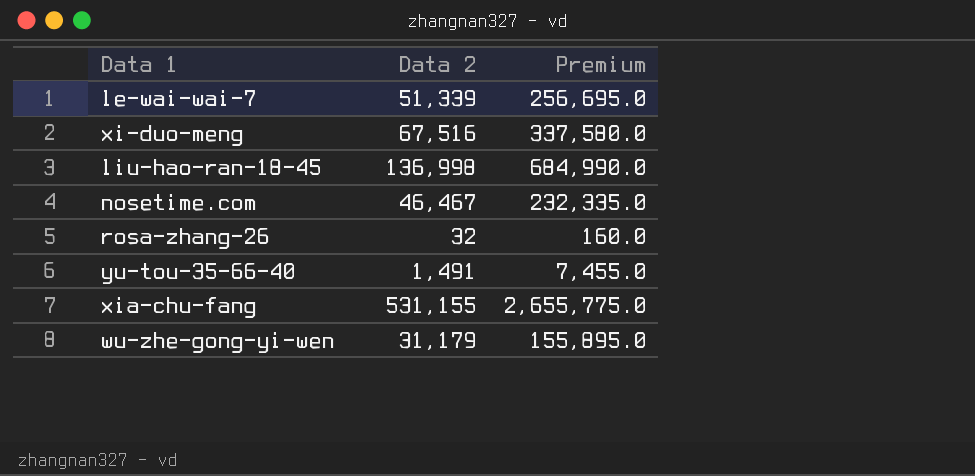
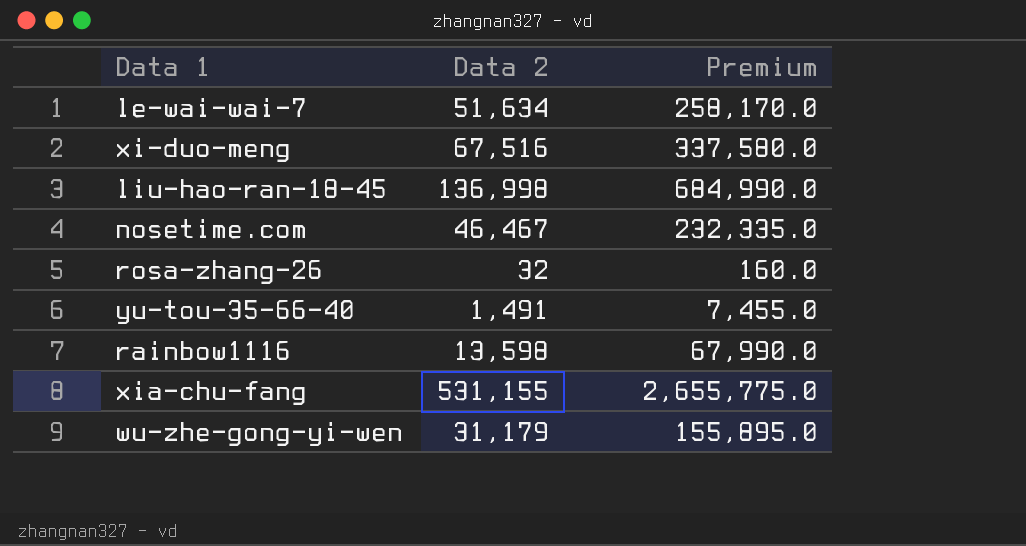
le-wai-wai-7 | Data 2: 51,339 -> 51,634
le-wai-wai-7 | Premium: 256,695.0 -> 258,170.0
row rainbow1116: none -> 13,598 | 67,990.0

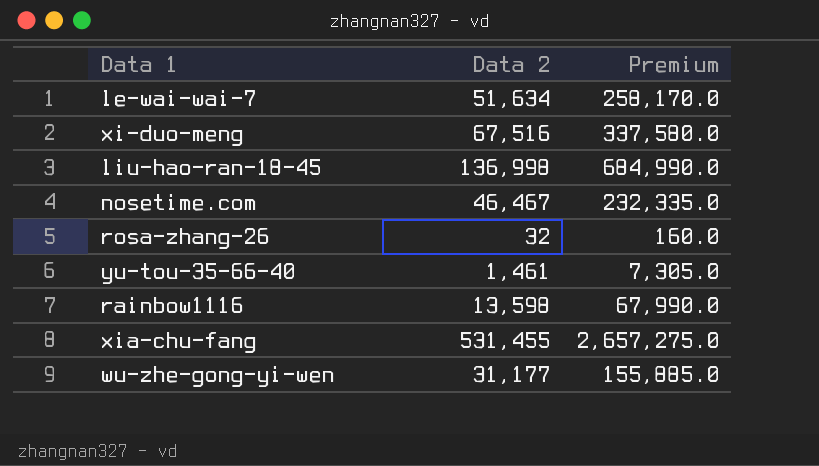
yu-tou-35-66-40 | Data 2: 1,491 -> 1,461
yu-tou-35-66-40 | Premium: 7,455.0 -> 7,305.0
xia-chu-fang | Data 2: 531,155 -> 531,455
xia-chu-fang | Premium: 2,655,775.0 -> 2,657,275.0
wu-zhe-gong-yi-wen | Data 2: 31,179 -> 31,177
wu-zhe-gong-yi-wen | Premium: 155,895.0 -> 155,885.0

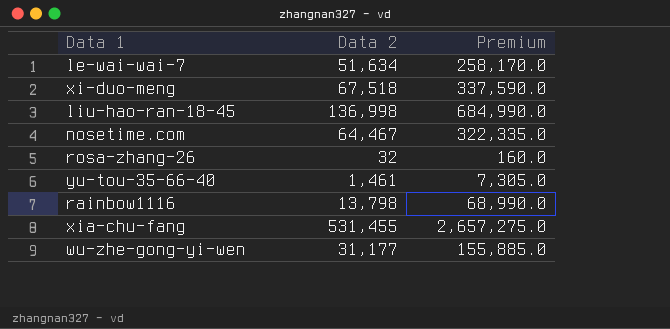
xi-duo-meng | Data 2: 67,516 -> 67,518
xi-duo-meng | Premium: 337,580.0 -> 337,590.0
nosetime.com | Data 2: 46,467 -> 64,467
nosetime.com | Premium: 232,335.0 -> 322,335.0
rainbow1116 | Data 2: 13,598 -> 13,798
rainbow1116 | Premium: 67,990.0 -> 68,990.0

